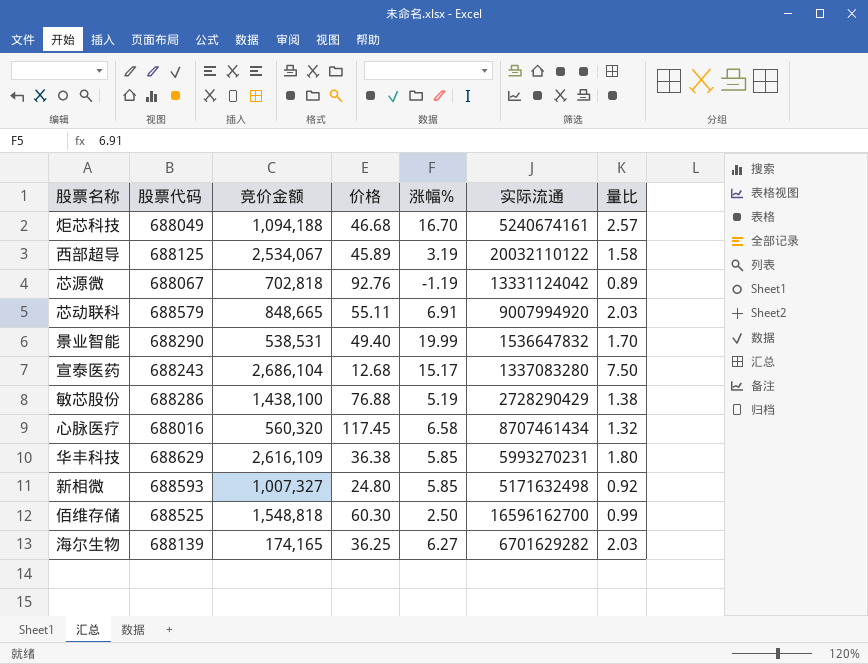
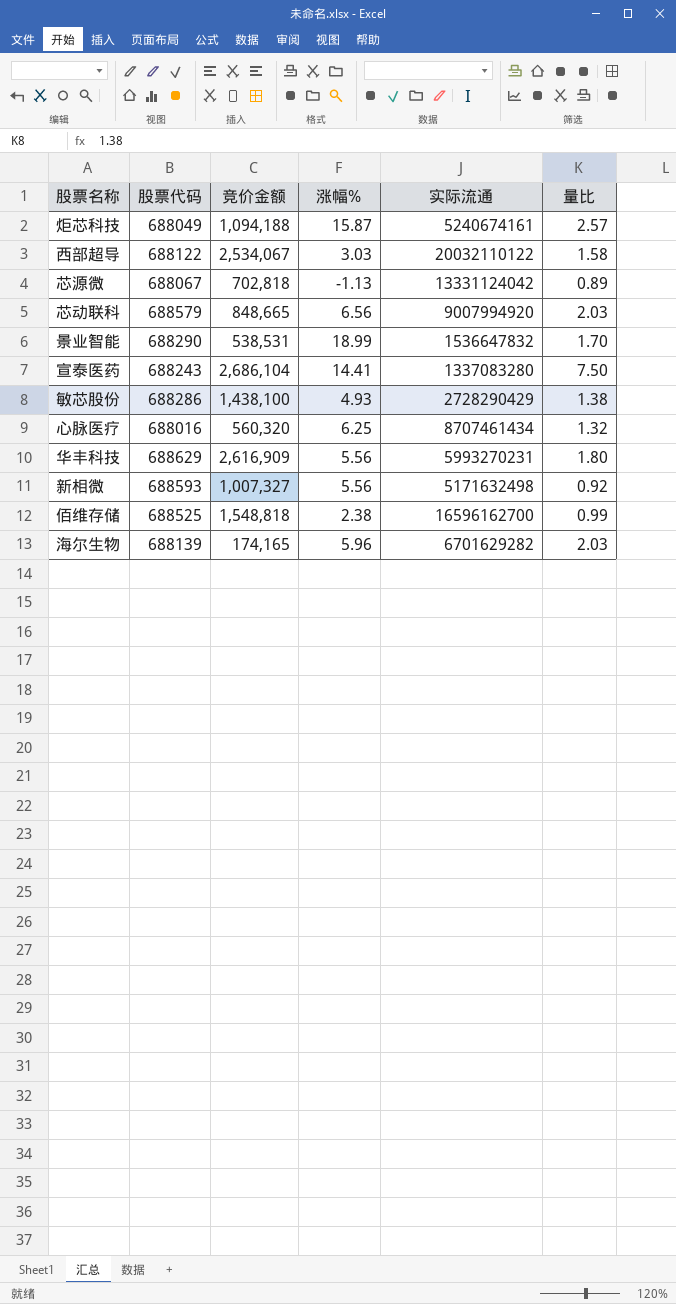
column 价格 | position: 4 -> none
炬芯科技 | 涨幅%: 16.70 -> 15.87
西部超导 | 股票代码: 688125 -> 688122
西部超导 | 涨幅%: 3.19 -> 3.03
芯源微 | 涨幅%: -1.19 -> -1.13
芯动联科 | 涨幅%: 6.91 -> 6.56
景业智能 | 涨幅%: 19.99 -> 18.99
宣泰医药 | 涨幅%: 15.17 -> 14.41
敏芯股份 | 涨幅%: 5.19 -> 4.93
心脉医疗 | 涨幅%: 6.58 -> 6.25
华丰科技 | 竞价金额: 2,616,109 -> 2,616,909
华丰科技 | 涨幅%: 5.85 -> 5.56
新相微 | 涨幅%: 5.85 -> 5.56
佰维存储 | 涨幅%: 2.50 -> 2.38
海尔生物 | 涨幅%: 6.27 -> 5.96

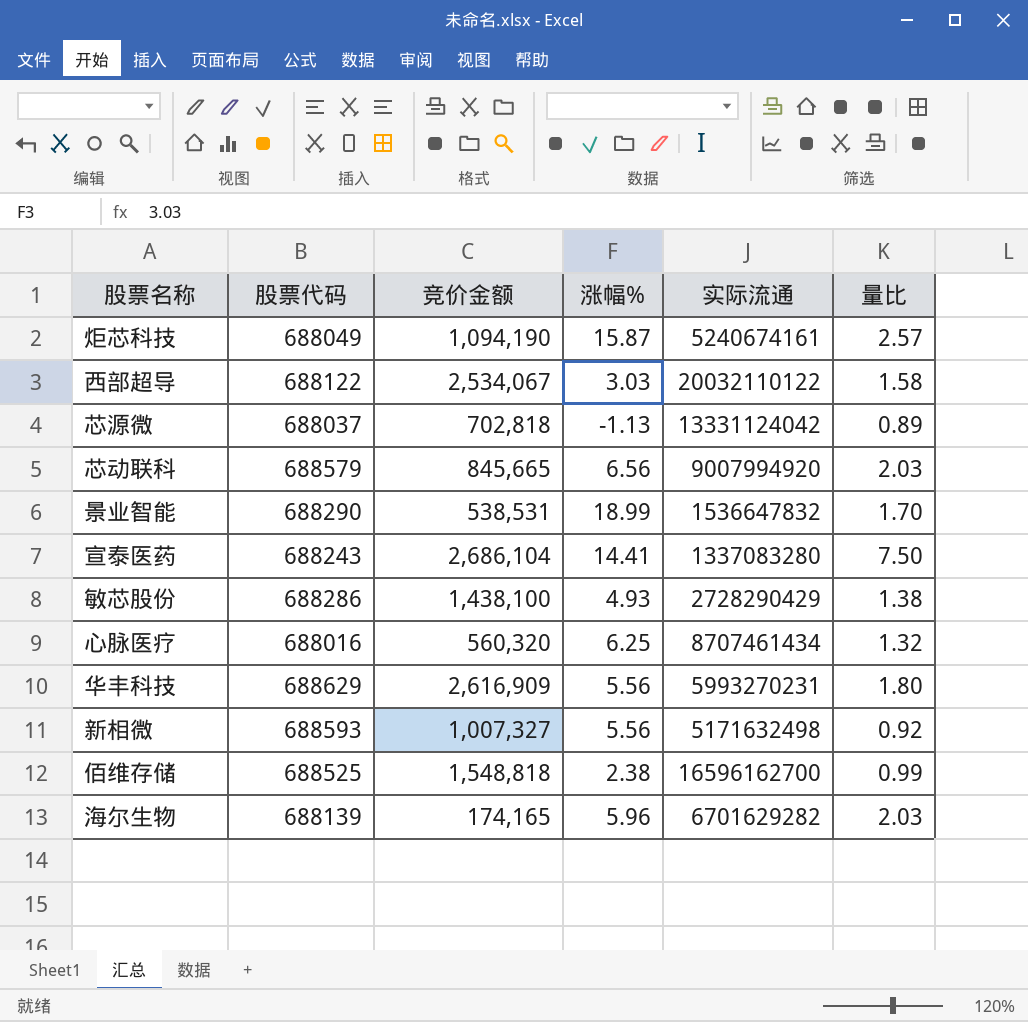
炬芯科技 | 竞价金额: 1,094,188 -> 1,094,190
芯源微 | 股票代码: 688067 -> 688037
芯动联科 | 竞价金额: 848,665 -> 845,665

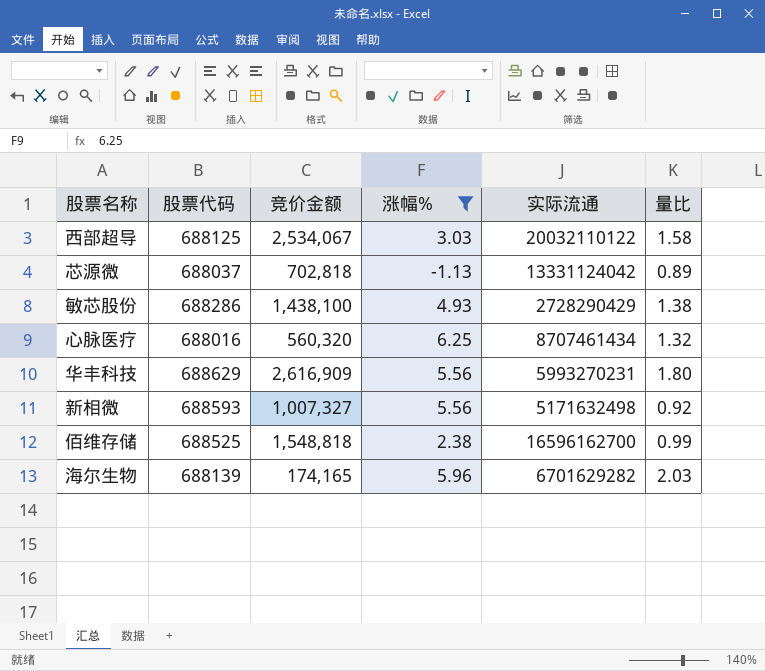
filter: none -> 涨幅% <= 6.25
西部超导 | 股票代码: 688122 -> 688125

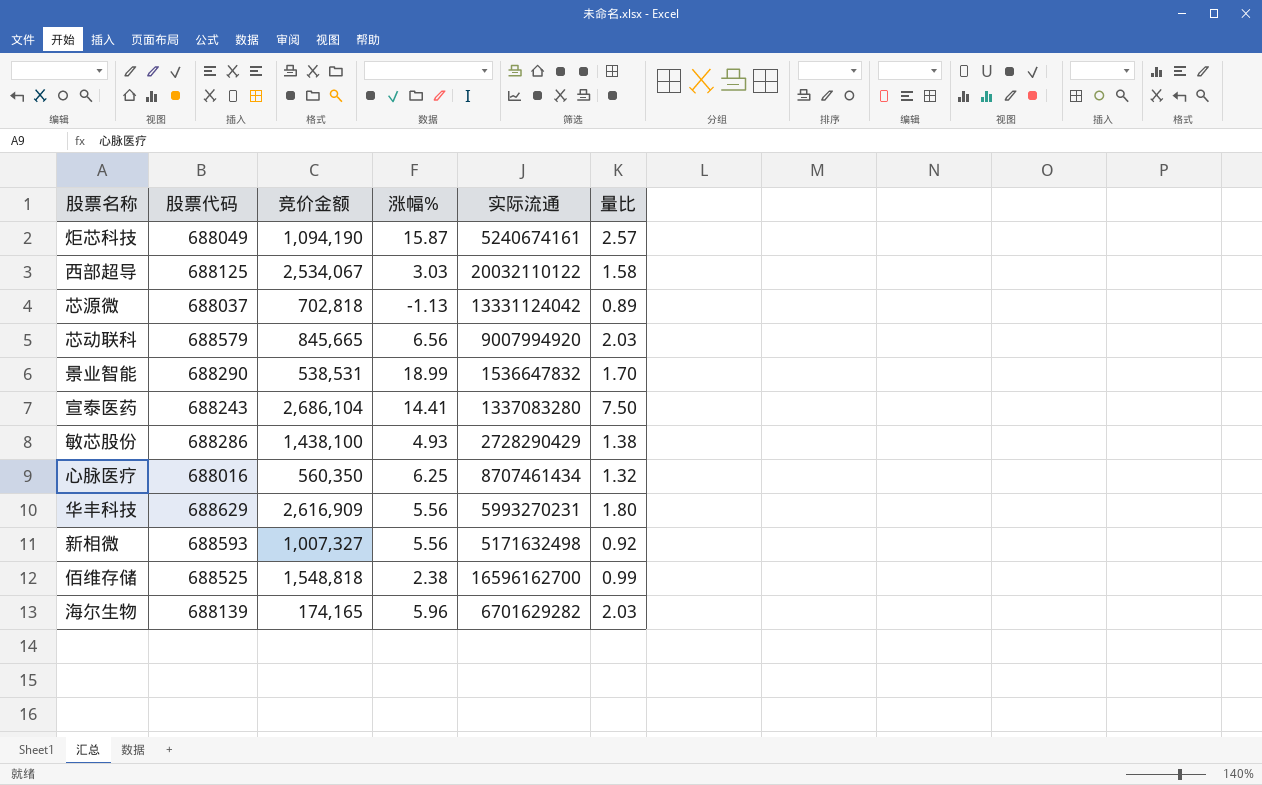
filter: 涨幅% <= 6.25 -> none
心脉医疗 | 竞价金额: 560,320 -> 560,350

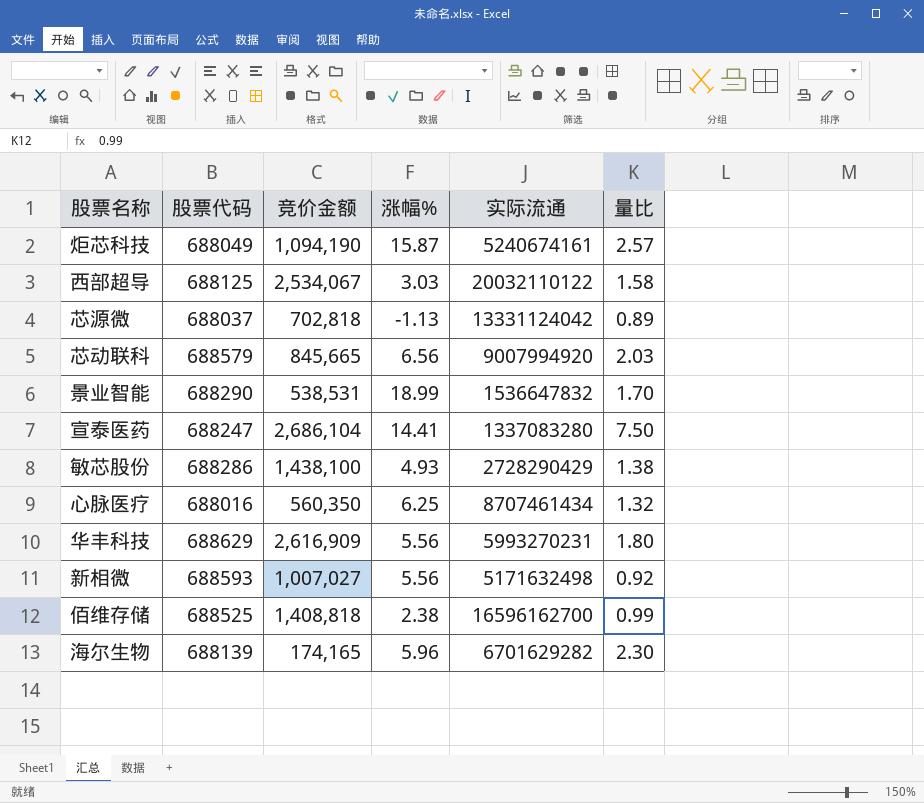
宣泰医药 | 股票代码: 688243 -> 688247
新相微 | 竞价金额: 1,007,327 -> 1,007,027
佰维存储 | 竞价金额: 1,548,818 -> 1,408,818
海尔生物 | 量比: 2.03 -> 2.30

